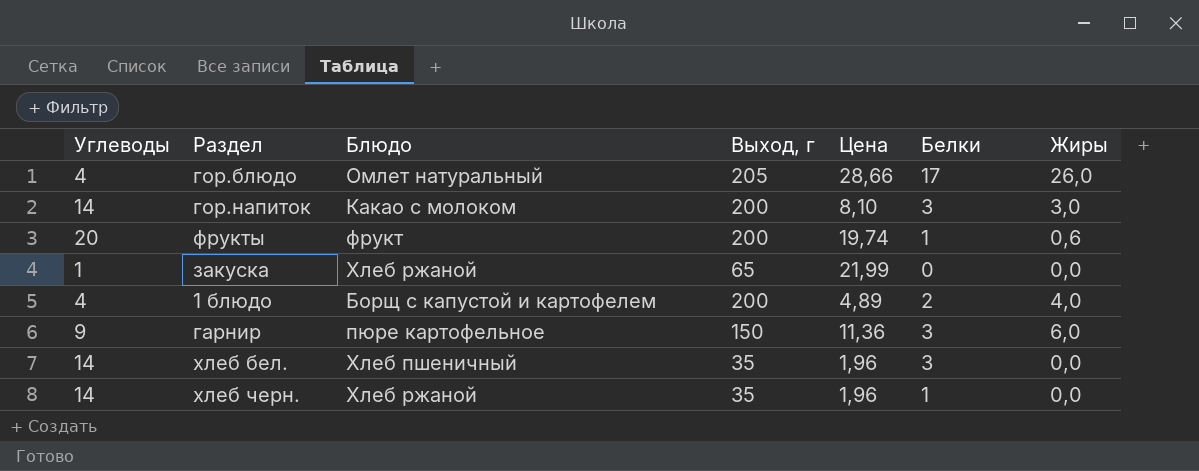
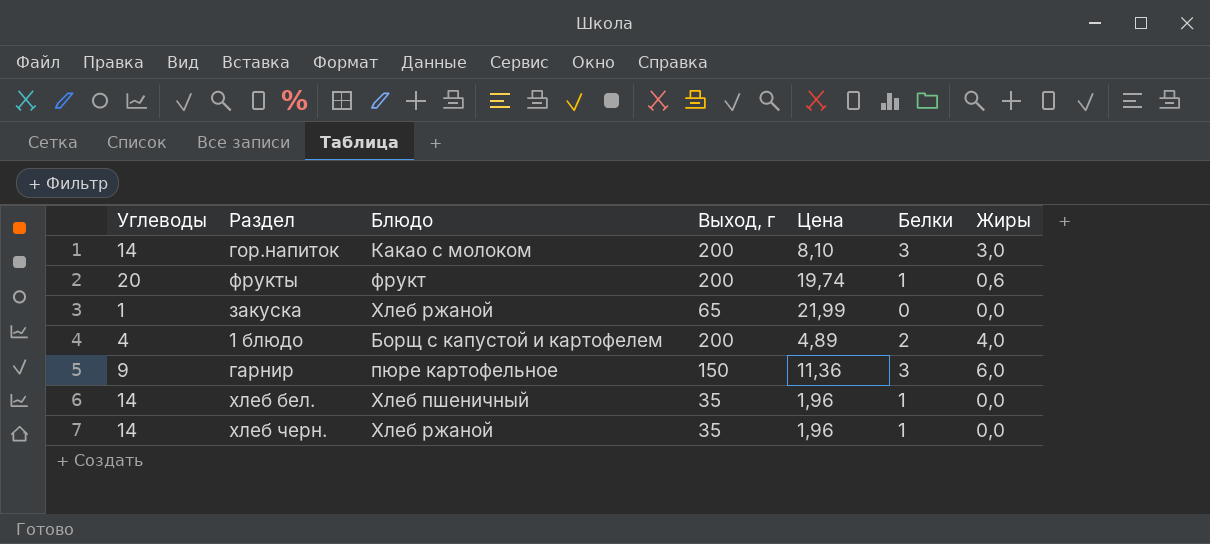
row гор.блюдо: 4 | Омлет натуральный | 205 | 28,66 | 17 | 26,0 -> none
хлеб бел. | Белки: 3 -> 1

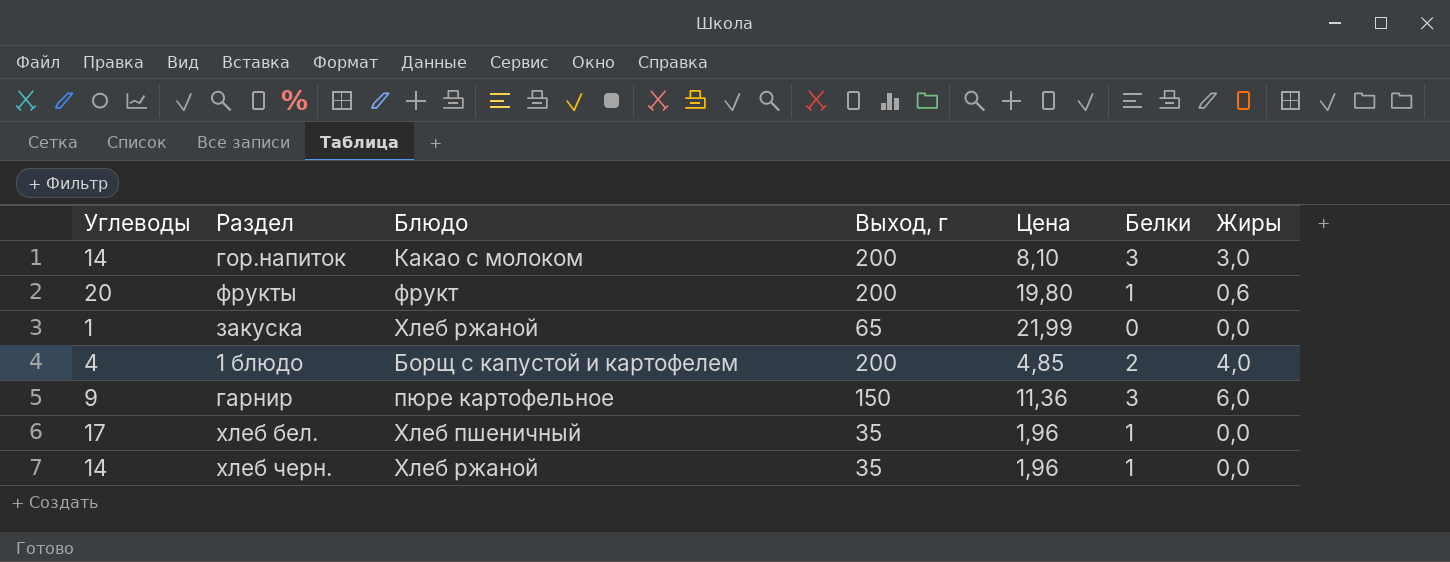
фрукты | Цена: 19,74 -> 19,80
1 блюдо | Цена: 4,89 -> 4,85
хлеб бел. | Углеводы: 14 -> 17

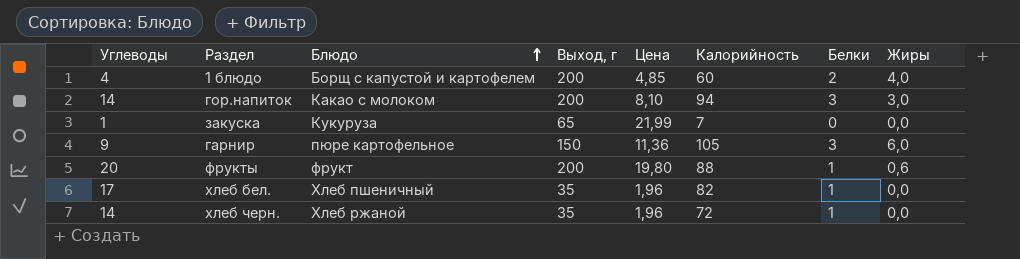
row order: none -> Блюдо ascending
column Калорийность | position: none -> 6
закуска | Блюдо: Хлеб ржаной -> Кукуруза

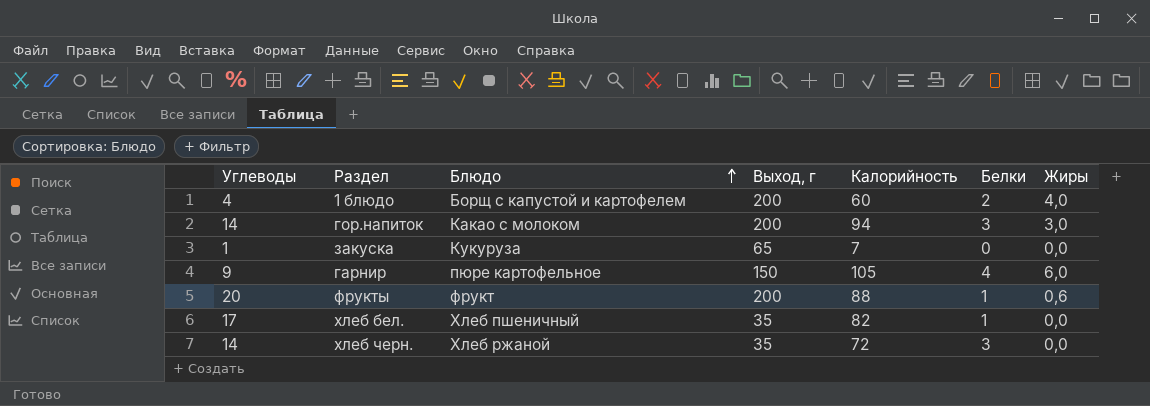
column Цена | position: 5 -> none
гарнир | Белки: 3 -> 4
хлеб черн. | Белки: 1 -> 3

